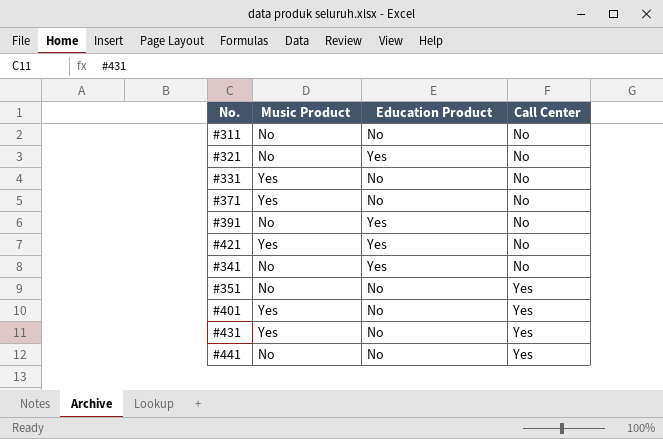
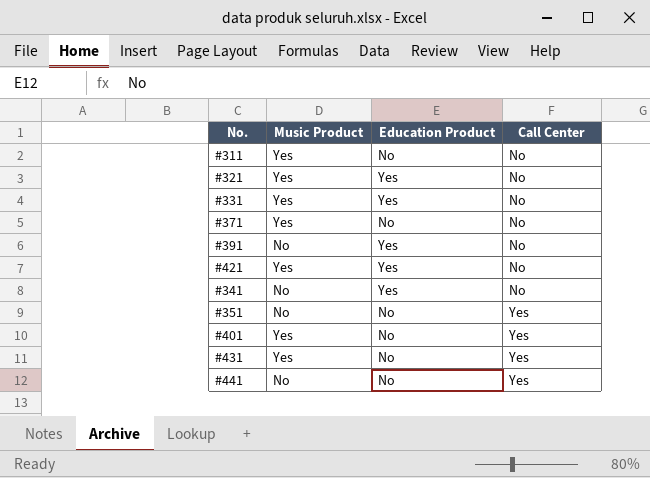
#311 | Music Product: No -> Yes
#321 | Music Product: No -> Yes
#331 | Education Product: No -> Yes

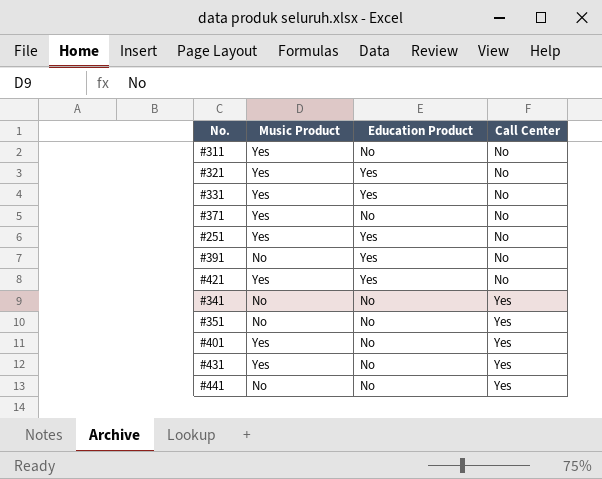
row #251: none -> Yes | Yes | No
#341 | Education Product: Yes -> No
#341 | Call Center: No -> Yes

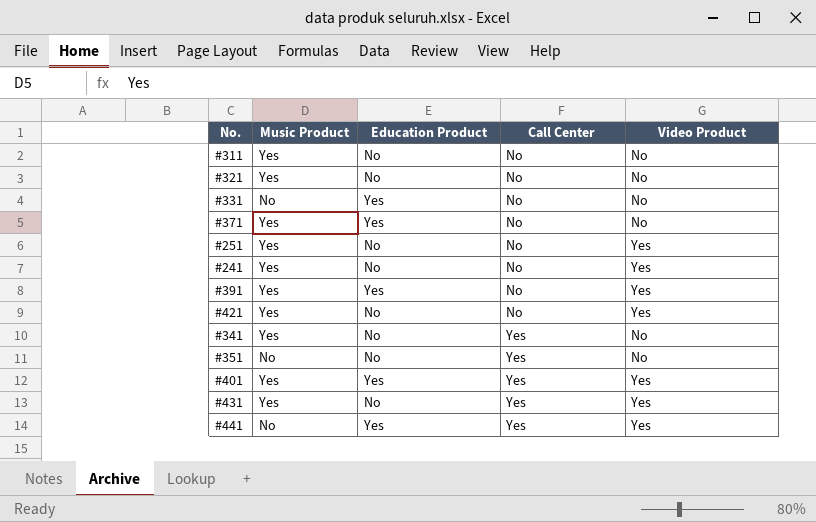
column Video Product | position: none -> 5
#321 | Education Product: Yes -> No
#331 | Music Product: Yes -> No
#371 | Education Product: No -> Yes
#251 | Education Product: Yes -> No
row #241: none -> Yes | No | No | Yes
#391 | Music Product: No -> Yes
#421 | Education Product: Yes -> No
#341 | Music Product: No -> Yes
#401 | Education Product: No -> Yes
#441 | Education Product: No -> Yes

